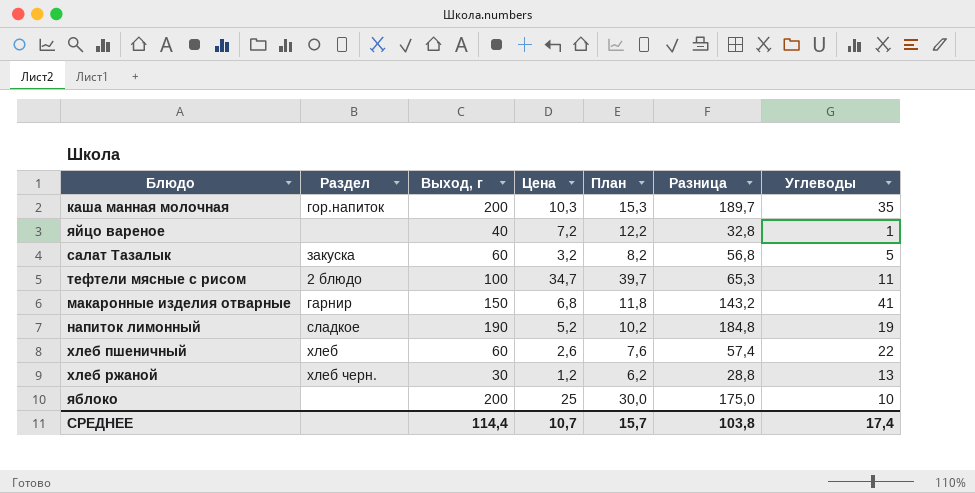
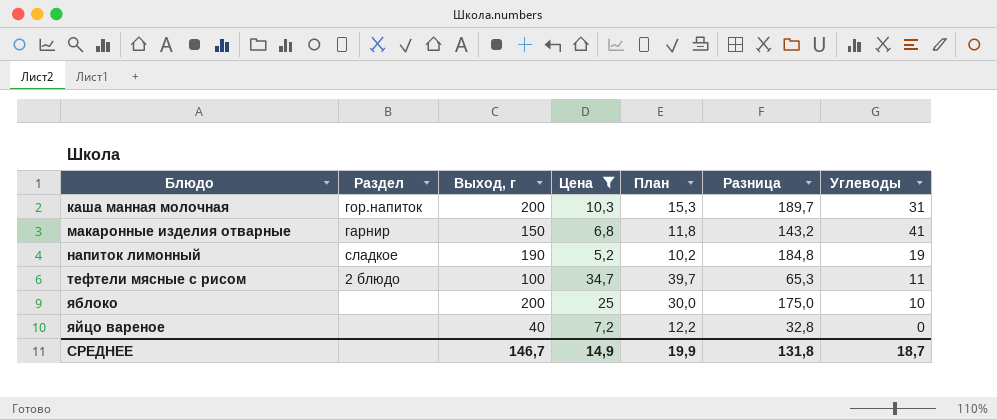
filter: none -> Цена >= 5,2
row order: none -> Блюдо ascending
каша манная молочная | Углеводы: 35 -> 31
яйцо вареное | Углеводы: 1 -> 0
СРЕДНЕЕ | Выход, г: 114,4 -> 146,7
СРЕДНЕЕ | Цена: 10,7 -> 14,9
СРЕДНЕЕ | План: 15,7 -> 19,9
СРЕДНЕЕ | Разница: 103,8 -> 131,8
СРЕДНЕЕ | Углеводы: 17,4 -> 18,7

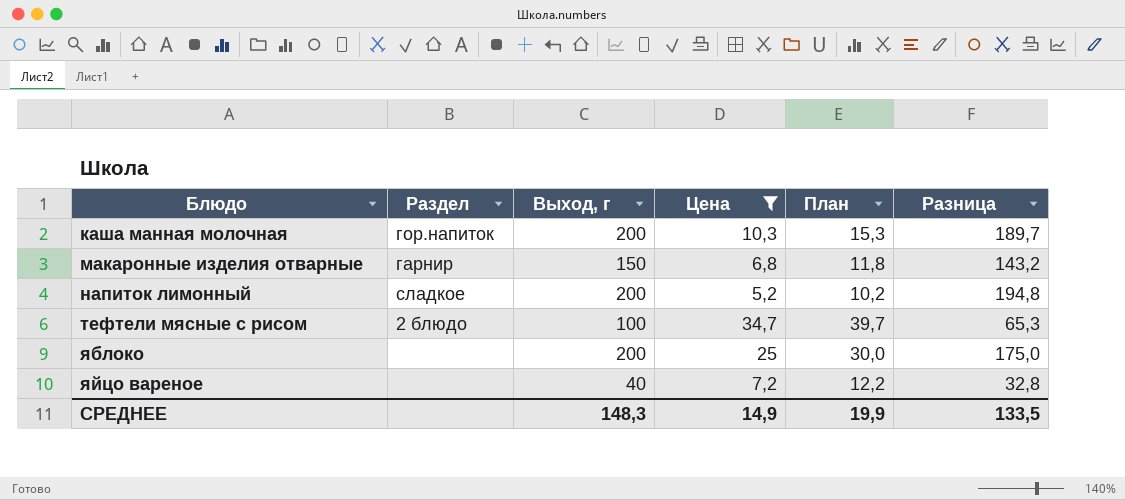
column Углеводы | position: 7 -> none
напиток лимонный | Выход, г: 190 -> 200
напиток лимонный | Разница: 184,8 -> 194,8
СРЕДНЕЕ | Выход, г: 146,7 -> 148,3
СРЕДНЕЕ | Разница: 131,8 -> 133,5

